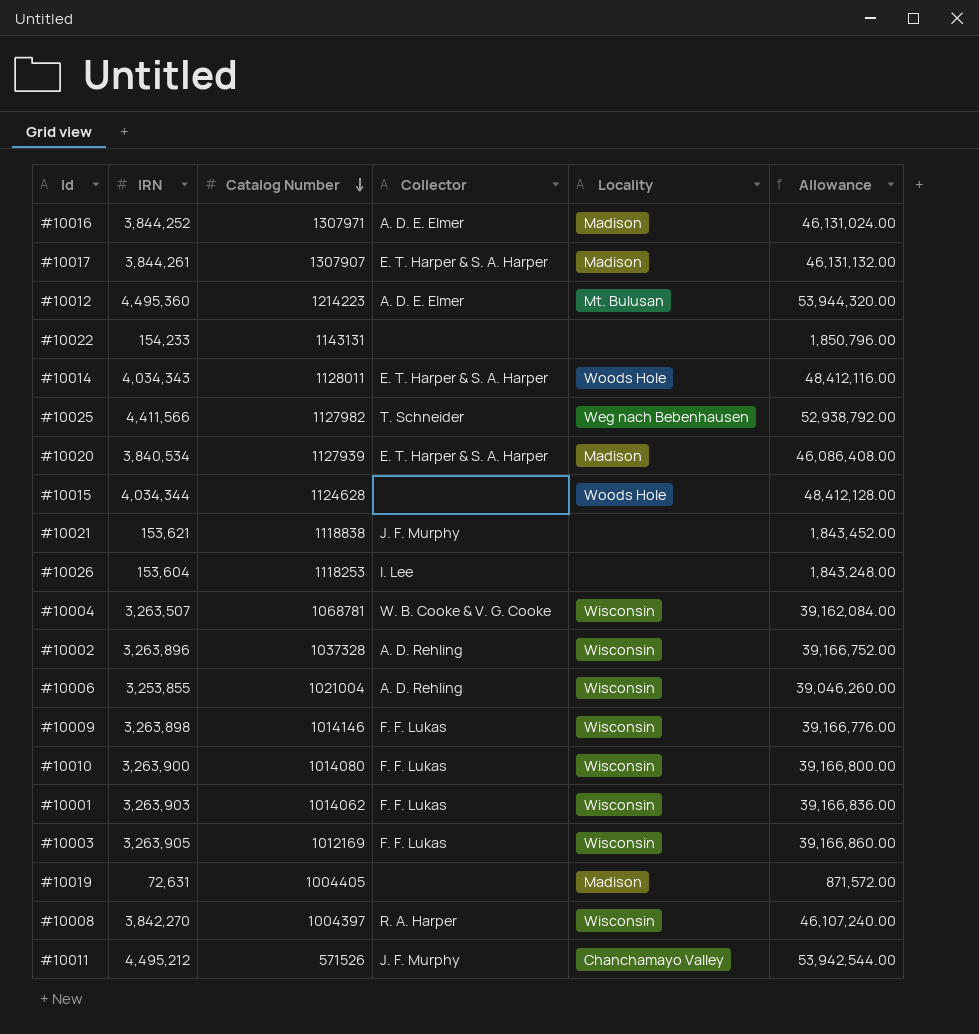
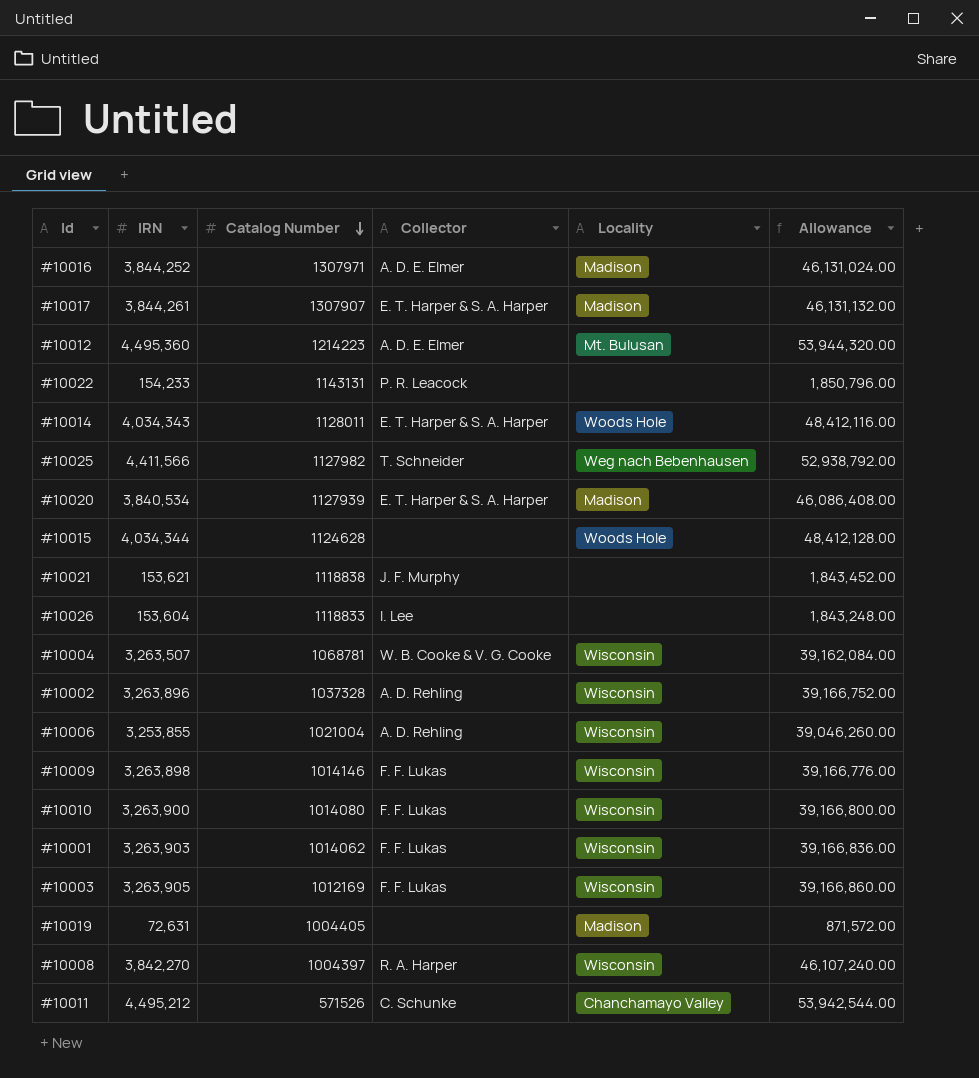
#10022 | Collector: none -> P. R. Leacock
#10026 | Catalog Number: 1118253 -> 1118833
#10011 | Collector: J. F. Murphy -> C. Schunke

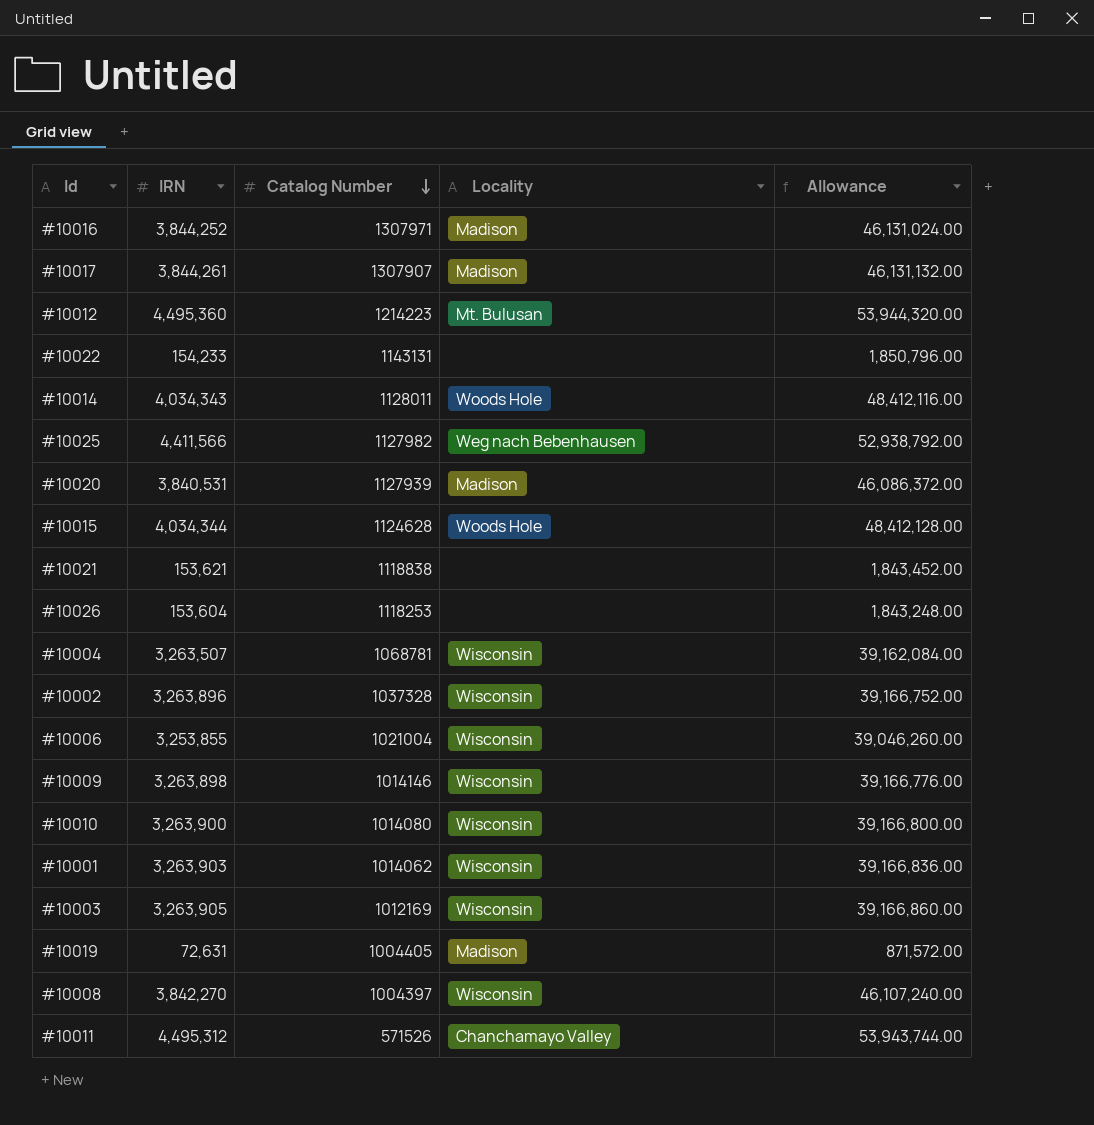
column Collector | position: 4 -> none
#10020 | IRN: 3,840,534 -> 3,840,531
#10020 | Allowance: 46,086,408.00 -> 46,086,372.00
#10026 | Catalog Number: 1118833 -> 1118253
#10011 | IRN: 4,495,212 -> 4,495,312
#10011 | Allowance: 53,942,544.00 -> 53,943,744.00

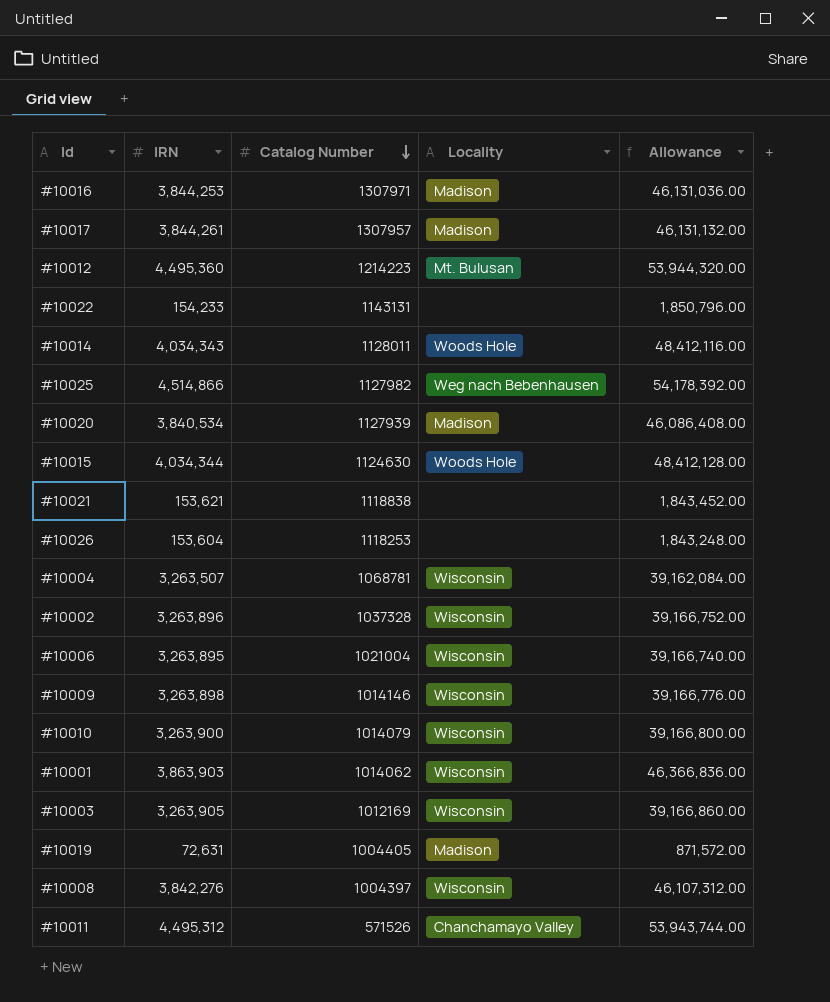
#10016 | IRN: 3,844,252 -> 3,844,253
#10016 | Allowance: 46,131,024.00 -> 46,131,036.00
#10017 | Catalog Number: 1307907 -> 1307957
#10025 | IRN: 4,411,566 -> 4,514,866
#10025 | Allowance: 52,938,792.00 -> 54,178,392.00
#10020 | IRN: 3,840,531 -> 3,840,534
#10020 | Allowance: 46,086,372.00 -> 46,086,408.00
#10015 | Catalog Number: 1124628 -> 1124630
#10006 | IRN: 3,253,855 -> 3,263,895
#10006 | Allowance: 39,046,260.00 -> 39,166,740.00
#10010 | Catalog Number: 1014080 -> 1014079
#10001 | IRN: 3,263,903 -> 3,863,903
#10001 | Allowance: 39,166,836.00 -> 46,366,836.00
#10008 | IRN: 3,842,270 -> 3,842,276
#10008 | Allowance: 46,107,240.00 -> 46,107,312.00

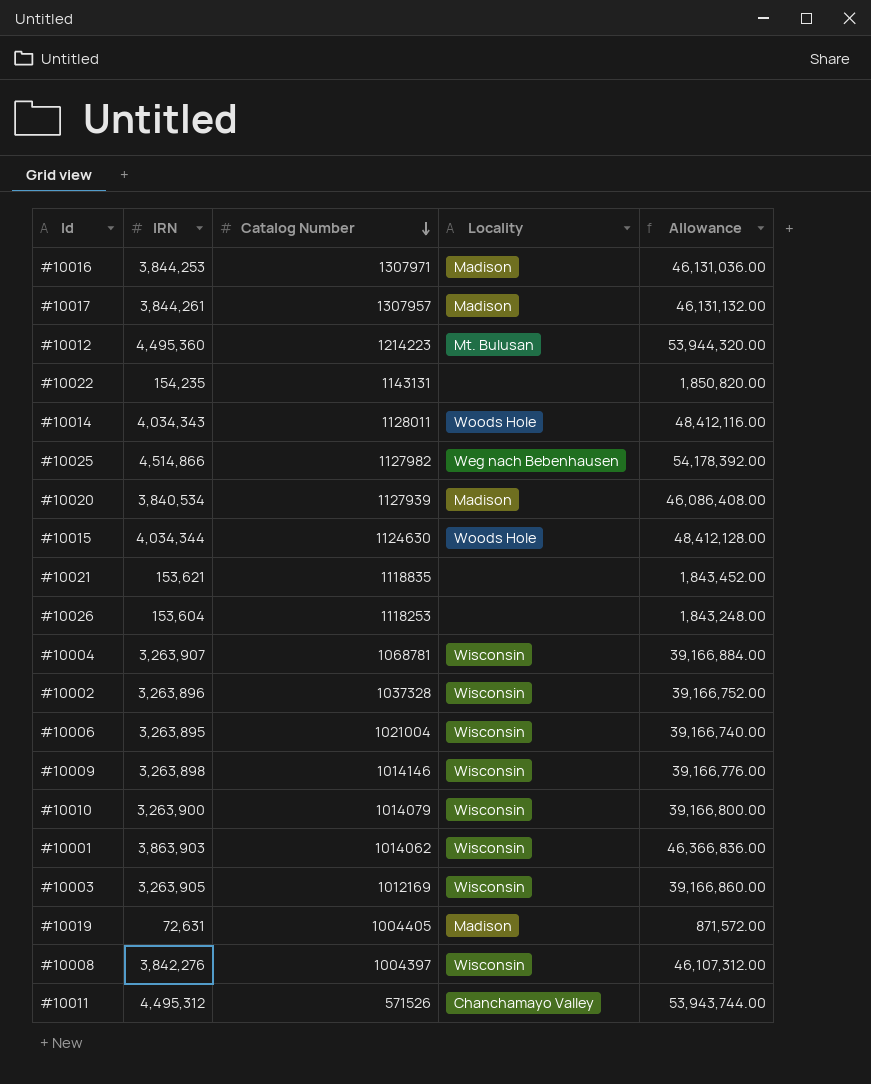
#10022 | IRN: 154,233 -> 154,235
#10022 | Allowance: 1,850,796.00 -> 1,850,820.00
#10021 | Catalog Number: 1118838 -> 1118835
#10004 | IRN: 3,263,507 -> 3,263,907
#10004 | Allowance: 39,162,084.00 -> 39,166,884.00

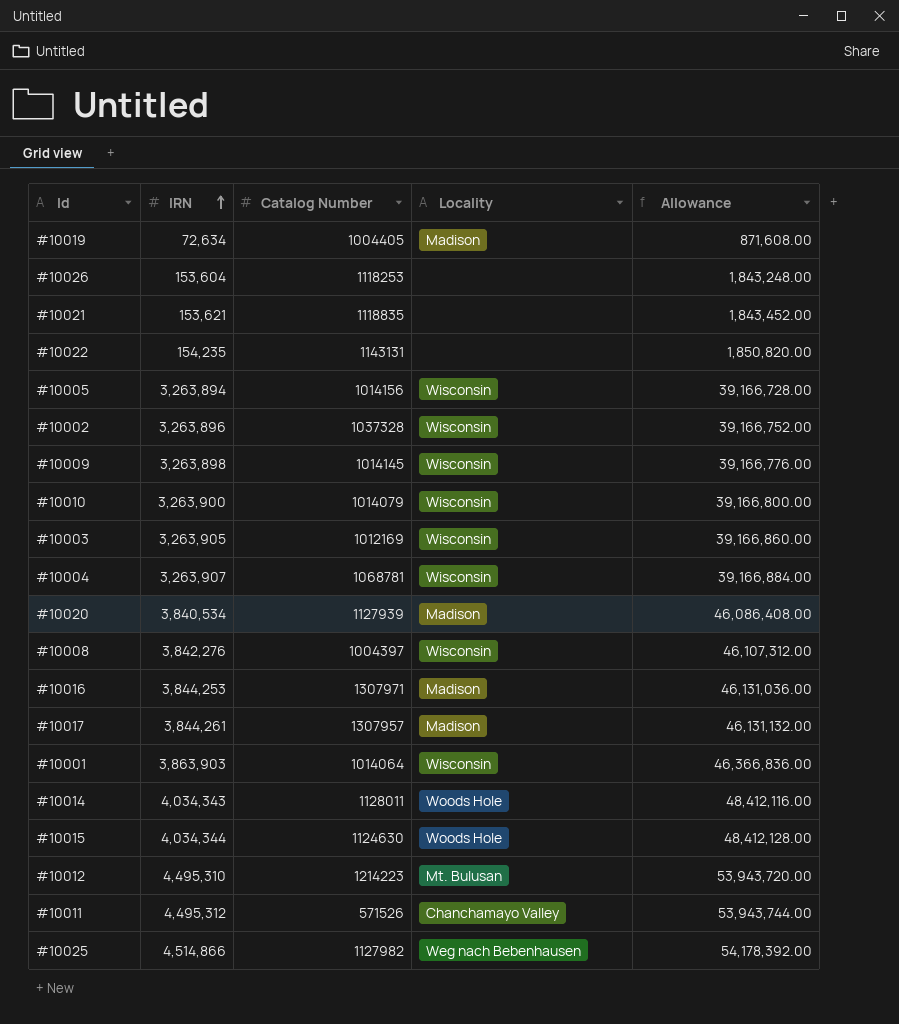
row order: Catalog Number descending -> IRN ascending
row #10006: 3,263,895 | 1021004 | Wisconsin | 39,166,740.00 -> none
#10019 | IRN: 72,631 -> 72,634
#10019 | Allowance: 871,572.00 -> 871,608.00
row #10005: none -> 3,263,894 | 1014156 | Wisconsin | 39,166,728.00
#10009 | Catalog Number: 1014146 -> 1014145
#10001 | Catalog Number: 1014062 -> 1014064
#10012 | IRN: 4,495,360 -> 4,495,310
#10012 | Allowance: 53,944,320.00 -> 53,943,720.00

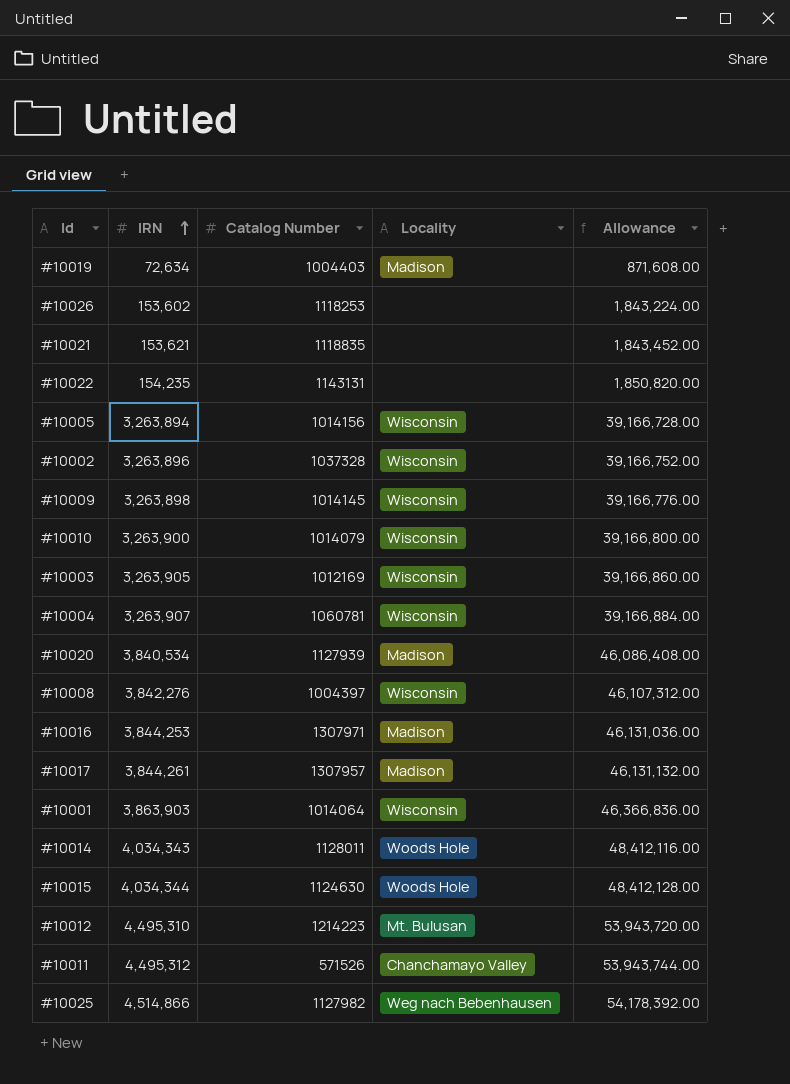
#10019 | Catalog Number: 1004405 -> 1004403
#10026 | IRN: 153,604 -> 153,602
#10026 | Allowance: 1,843,248.00 -> 1,843,224.00
#10004 | Catalog Number: 1068781 -> 1060781

